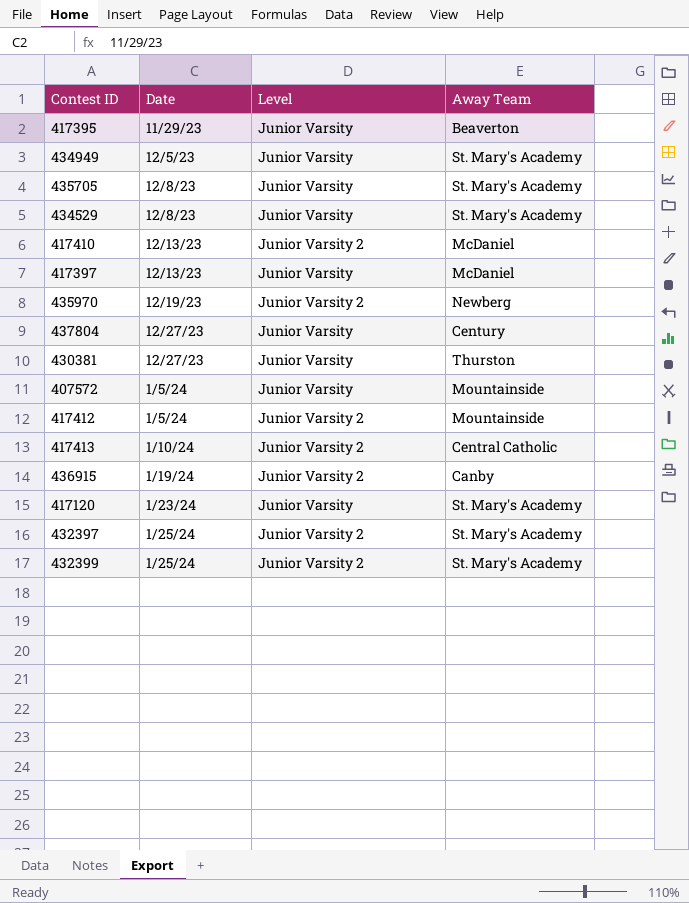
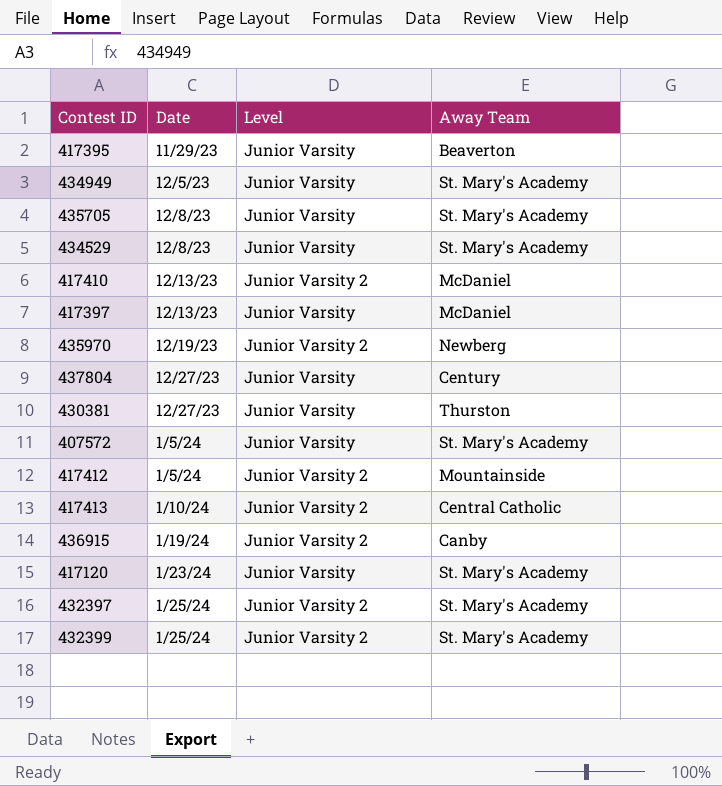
407572 | Away Team: Mountainside -> St. Mary's Academy

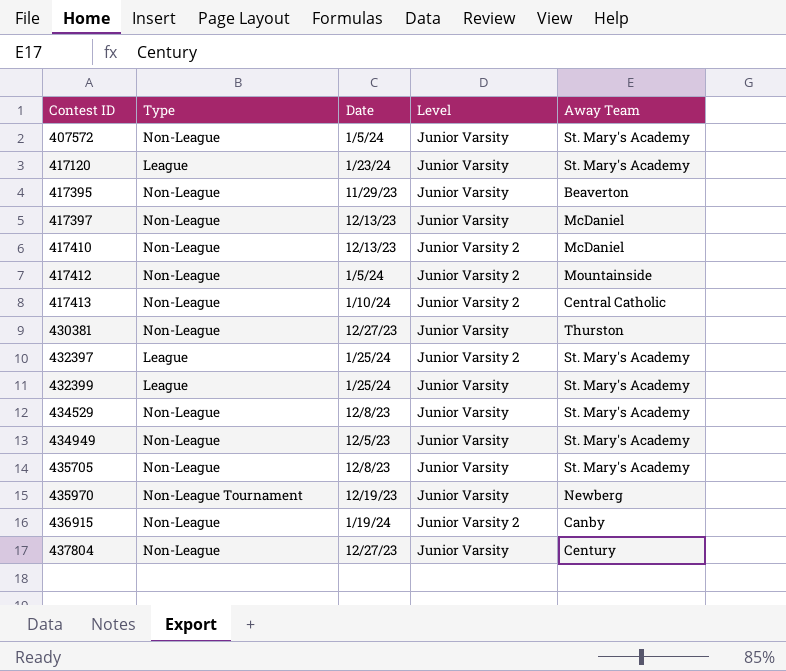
row order: Date ascending -> Contest ID ascending
column Type | position: none -> 2
432399 | Level: Junior Varsity 2 -> Junior Varsity
435970 | Level: Junior Varsity 2 -> Junior Varsity

